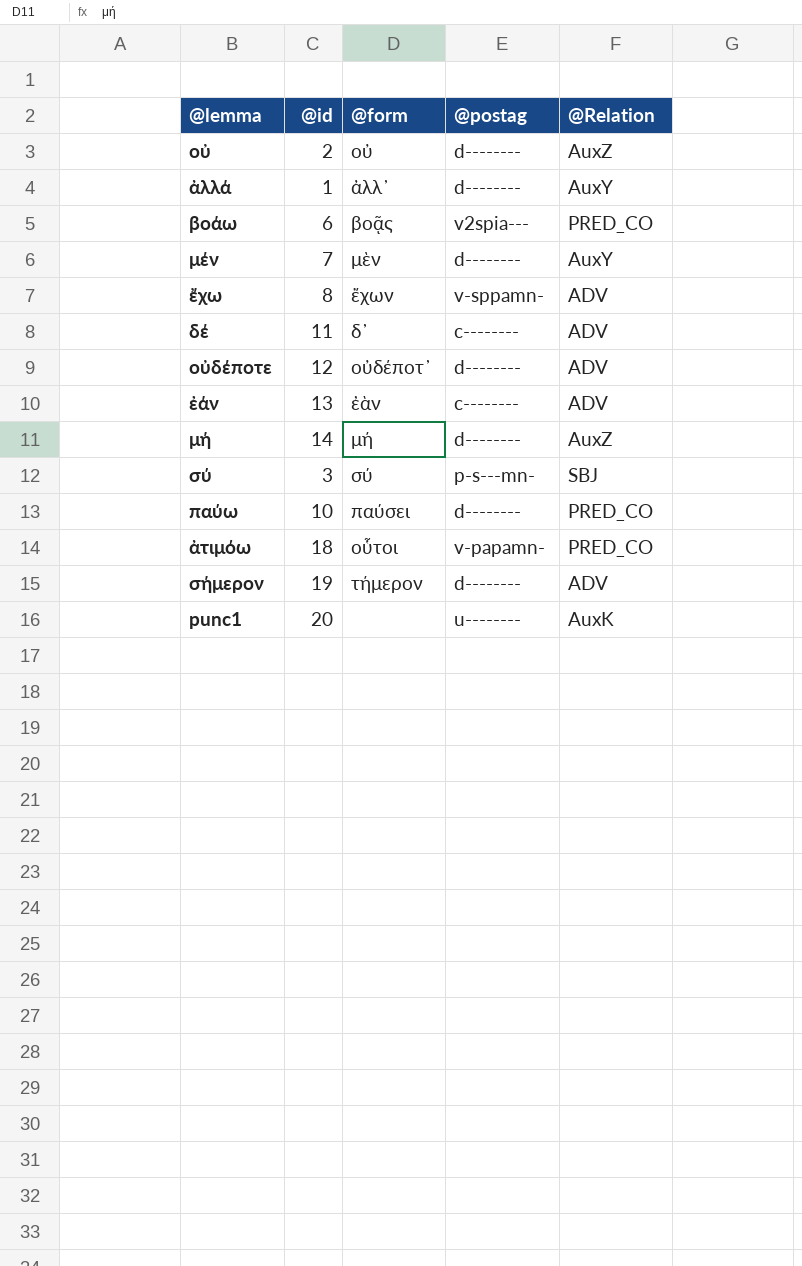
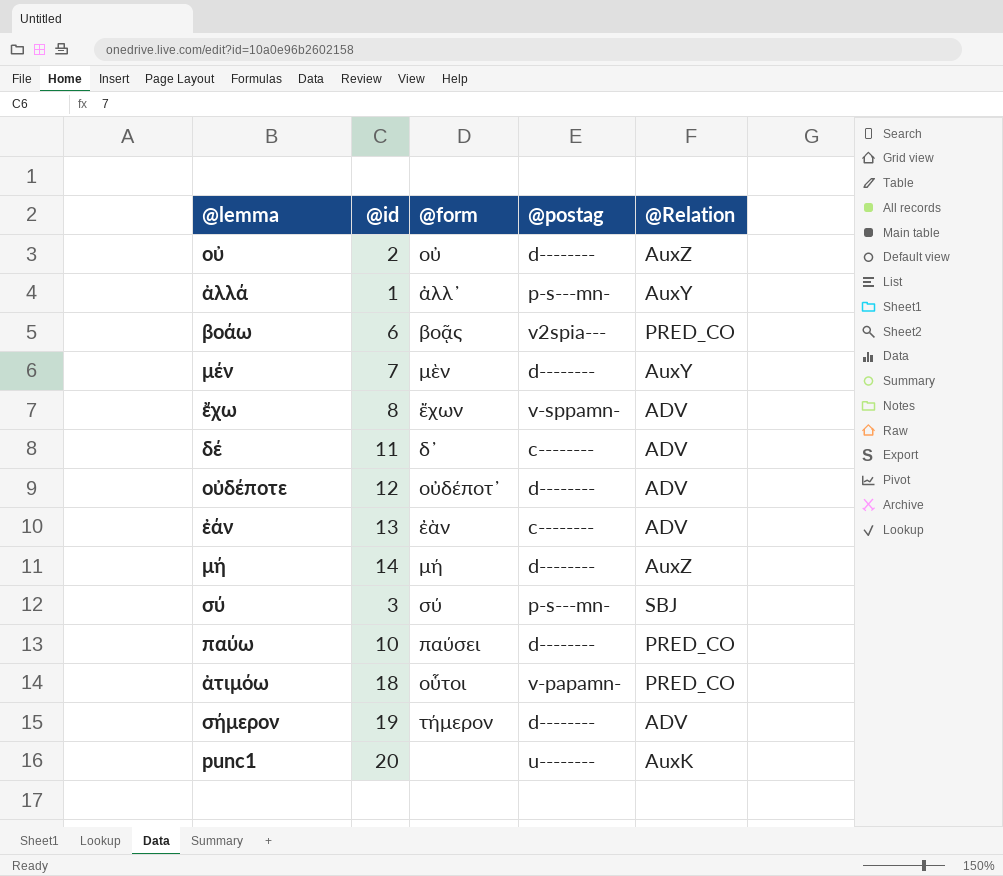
ἀλλά | @postag: d-------- -> p-s---mn-

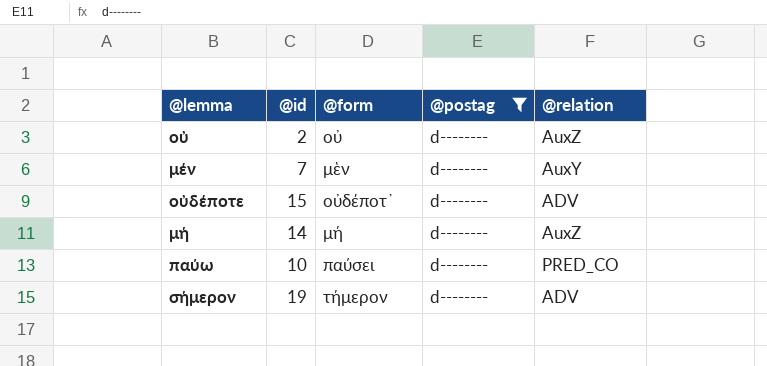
filter: none -> @postag = d--------
column name: @Relation -> @relation
οὐδέποτε | @id: 12 -> 15

